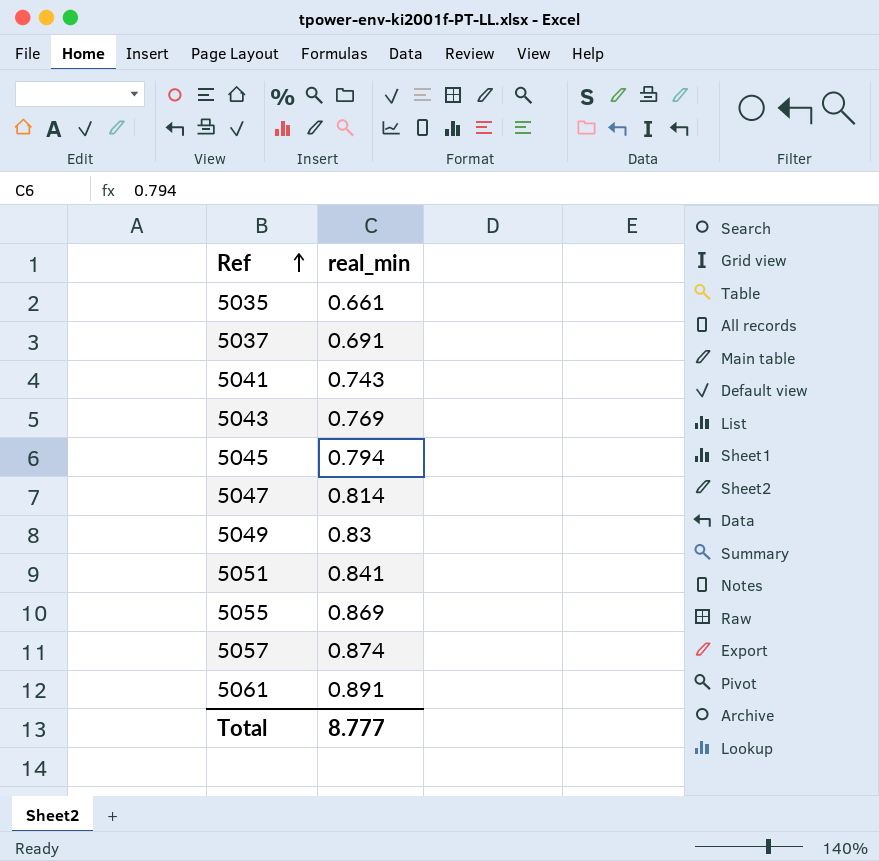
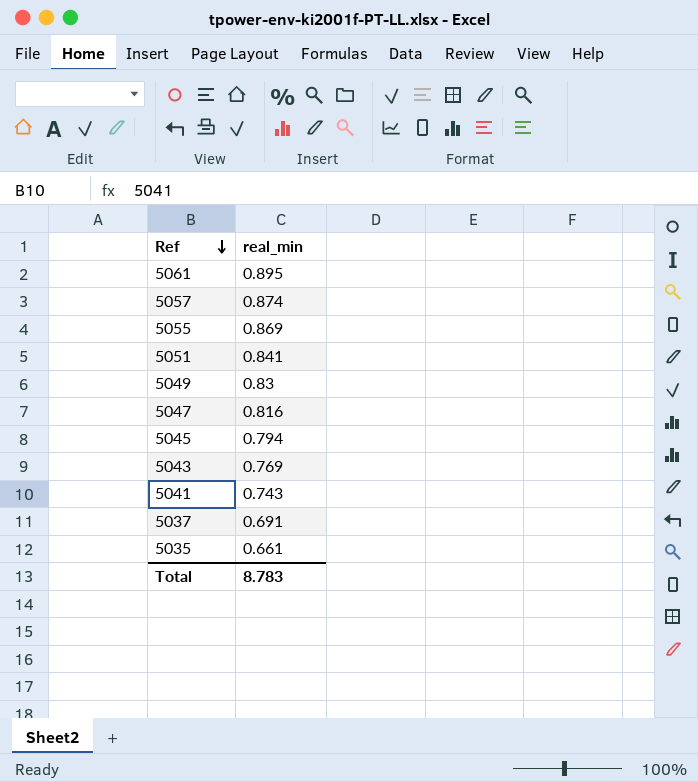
row order: Ref ascending -> Ref descending
5061 | real_min: 0.891 -> 0.895
5047 | real_min: 0.814 -> 0.816
Total | real_min: 8.777 -> 8.783

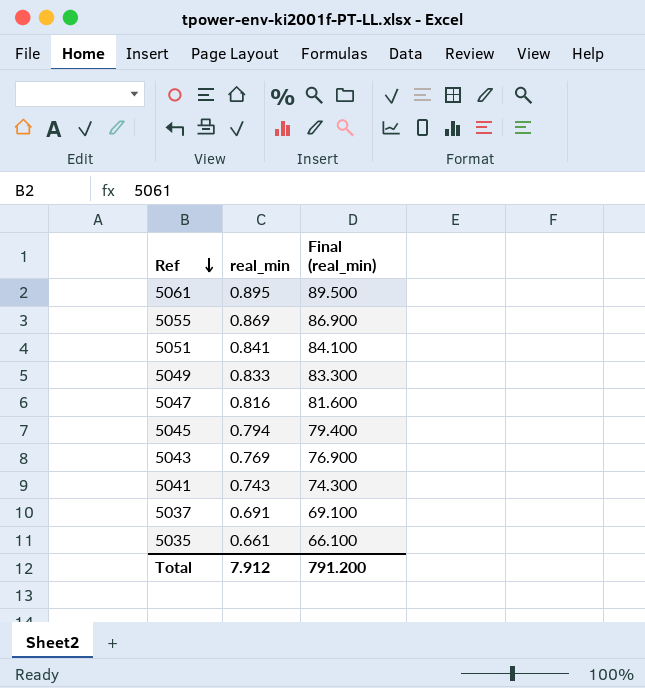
column Final (real_min) | formula: none -> [real_min] * 100
row 5057: 0.874 -> none
5049 | real_min: 0.83 -> 0.833
Total | real_min: 8.783 -> 7.912

